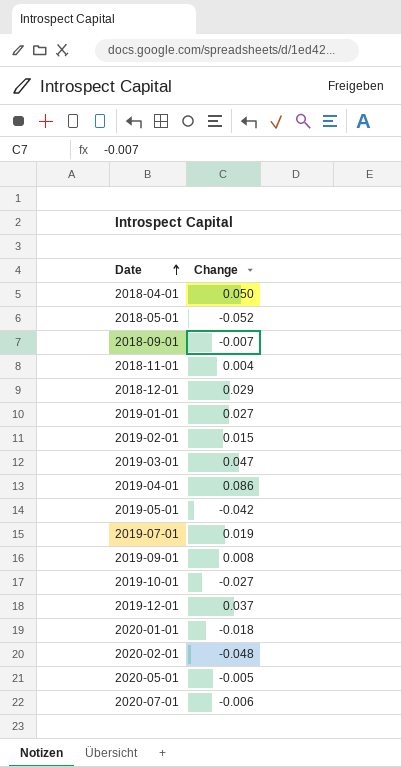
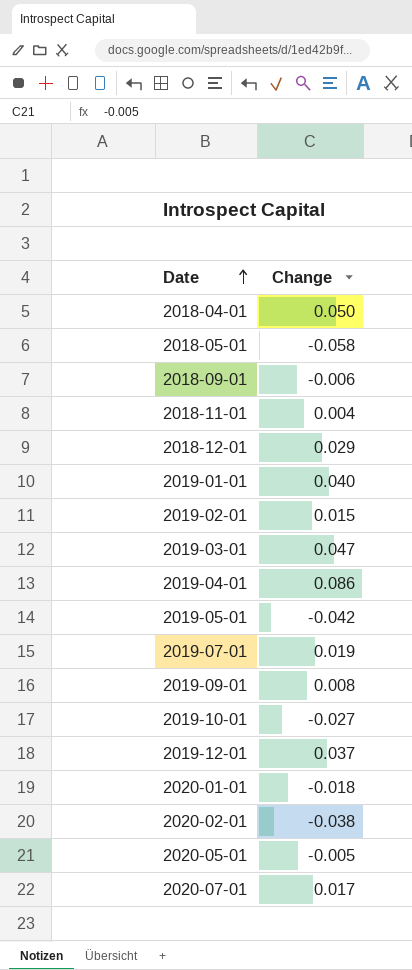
2018-05-01 | Change: -0.052 -> -0.058
2018-09-01 | Change: -0.007 -> -0.006
2019-01-01 | Change: 0.027 -> 0.040
2020-02-01 | Change: -0.048 -> -0.038
2020-07-01 | Change: -0.006 -> 0.017

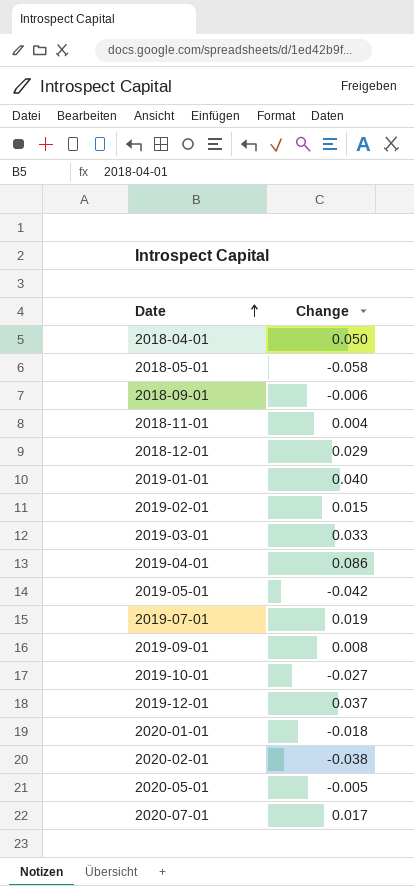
2019-03-01 | Change: 0.047 -> 0.033

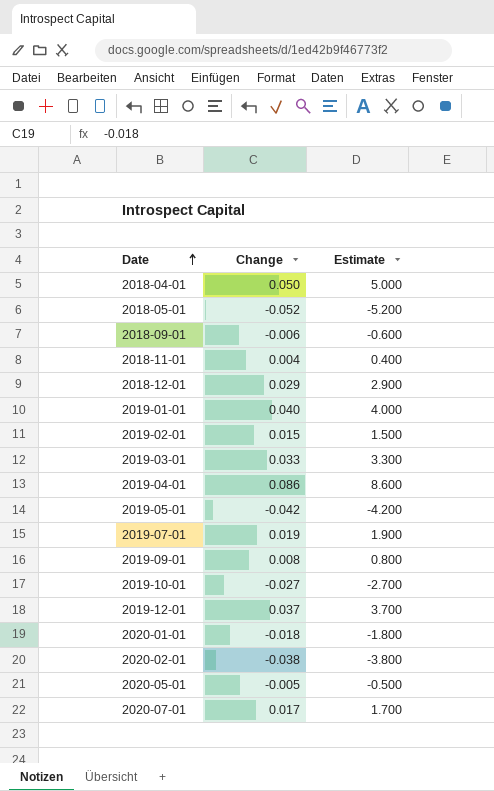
column Estimate | formula: none -> [Change] * 100
2018-05-01 | Change: -0.058 -> -0.052

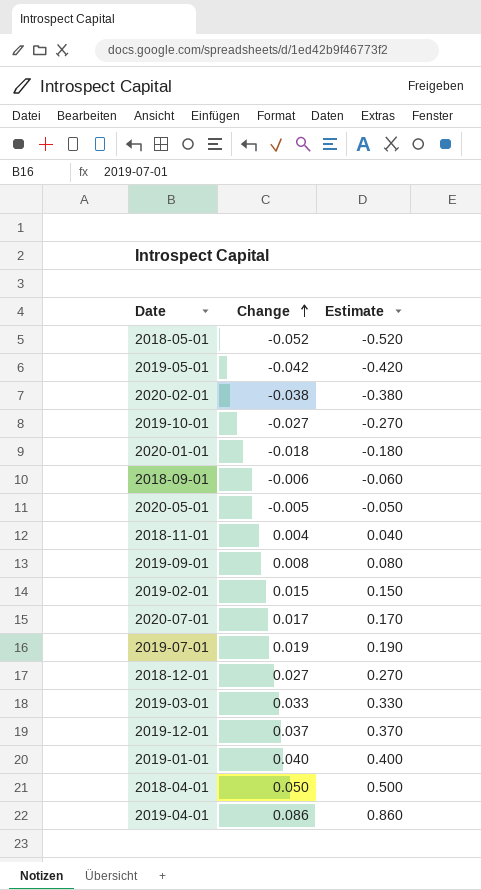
row order: Date ascending -> Change ascending
column Estimate | formula: [Change] * 100 -> [Change] * 10
2018-12-01 | Change: 0.029 -> 0.027

